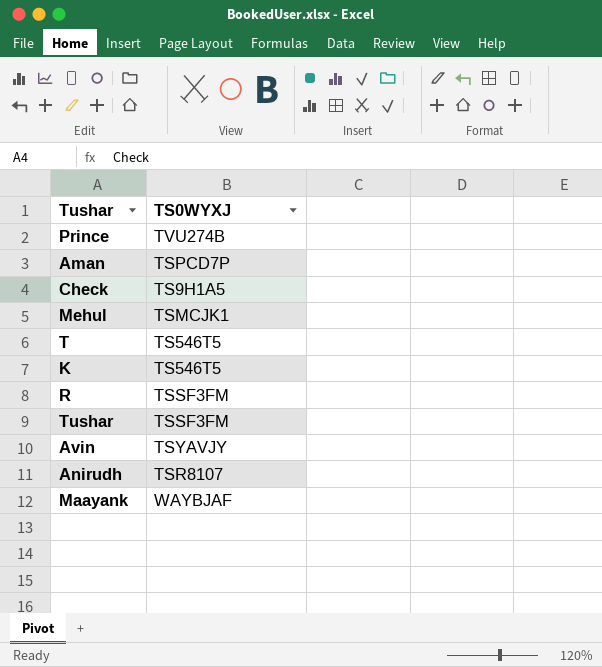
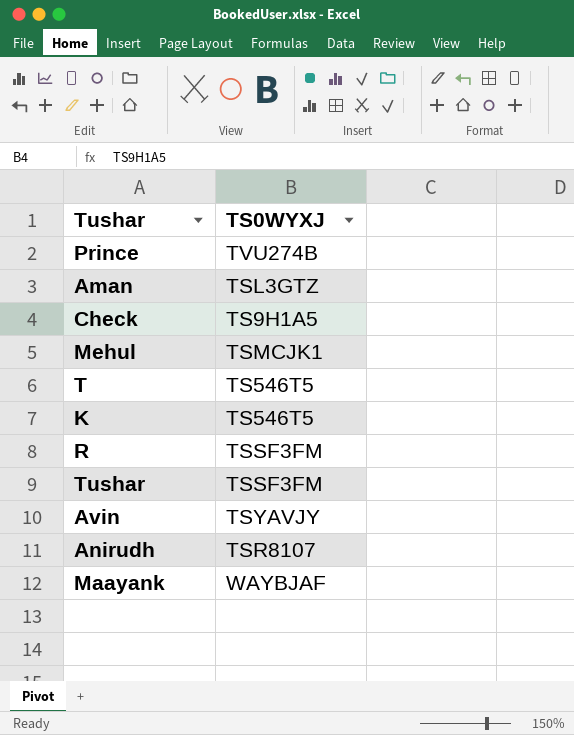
Aman | TS0WYXJ: TSPCD7P -> TSL3GTZ

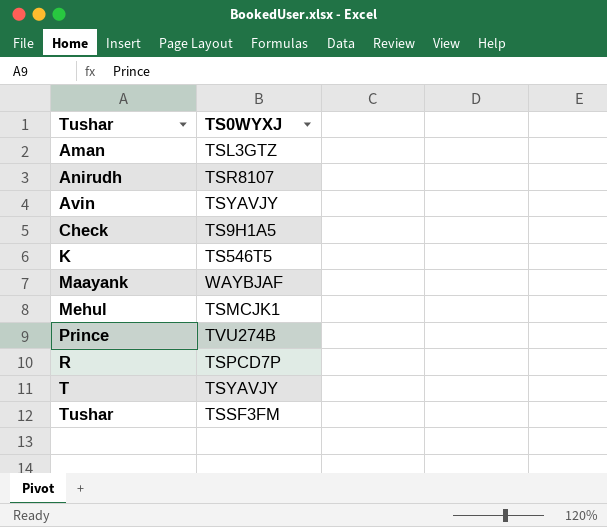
row order: none -> Tushar ascending
R | TS0WYXJ: TSSF3FM -> TSPCD7P
T | TS0WYXJ: TS546T5 -> TSYAVJY

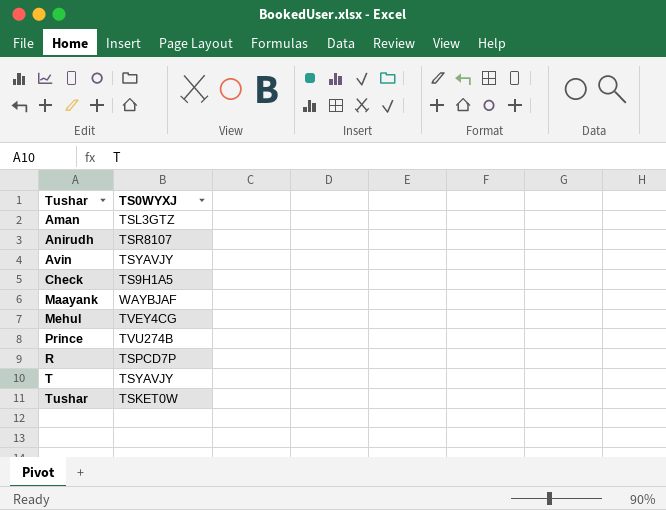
row K: TS546T5 -> none
Mehul | TS0WYXJ: TSMCJK1 -> TVEY4CG
Tushar | TS0WYXJ: TSSF3FM -> TSKET0W

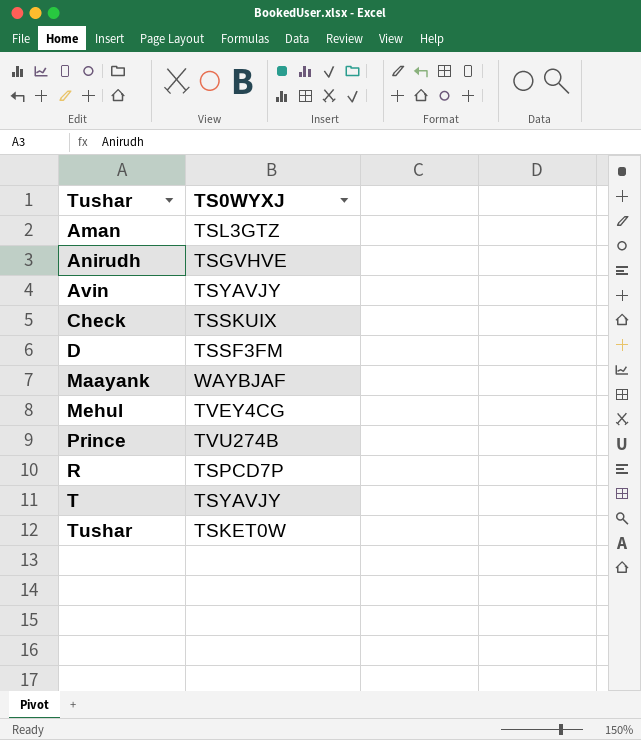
Anirudh | TS0WYXJ: TSR8107 -> TSGVHVE
Check | TS0WYXJ: TS9H1A5 -> TSSKUIX
row D: none -> TSSF3FM

